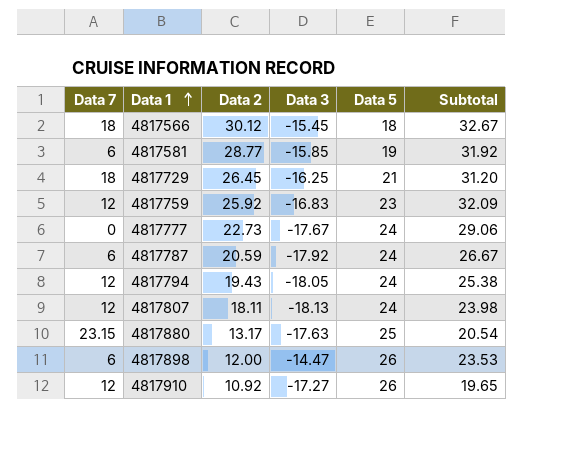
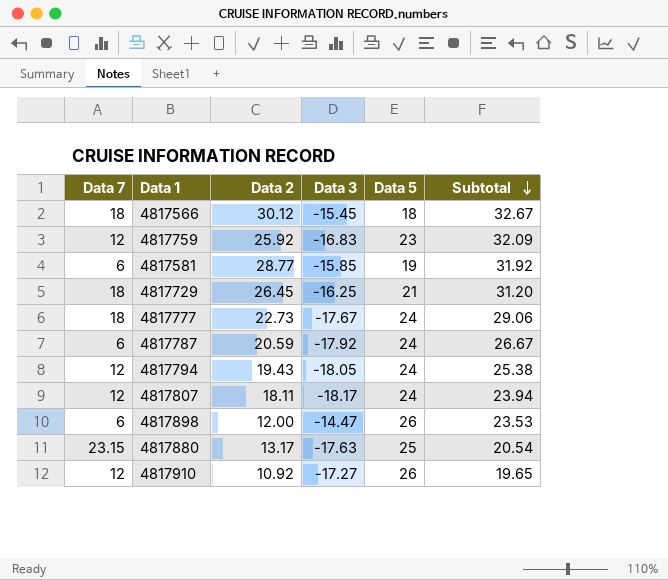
row order: Data 1 ascending -> Subtotal descending
4817777 | Data 7: 0 -> 18
4817807 | Data 3: -18.13 -> -18.17
4817807 | Subtotal: 23.98 -> 23.94

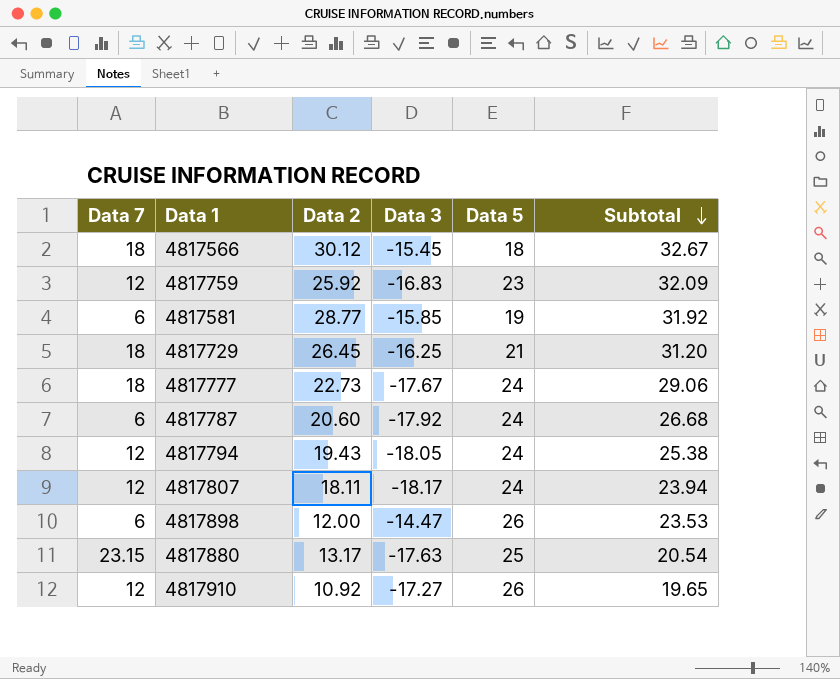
4817787 | Data 2: 20.59 -> 20.60
4817787 | Subtotal: 26.67 -> 26.68

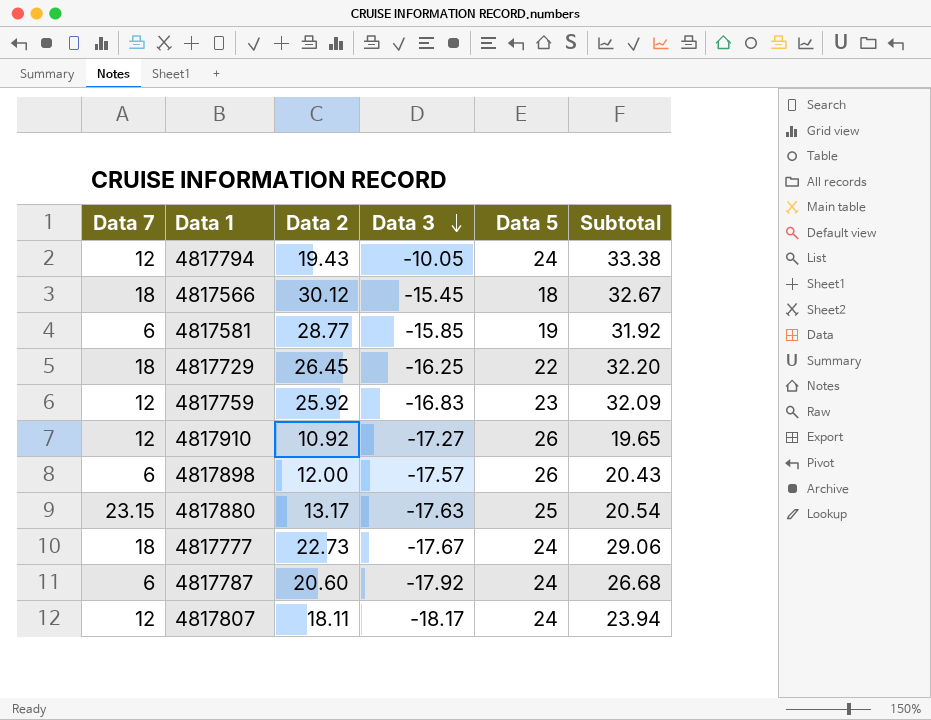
row order: Subtotal descending -> Data 3 descending
4817794 | Data 3: -18.05 -> -10.05
4817794 | Subtotal: 25.38 -> 33.38
4817729 | Data 5: 21 -> 22
4817729 | Subtotal: 31.20 -> 32.20
4817898 | Data 3: -14.47 -> -17.57
4817898 | Subtotal: 23.53 -> 20.43

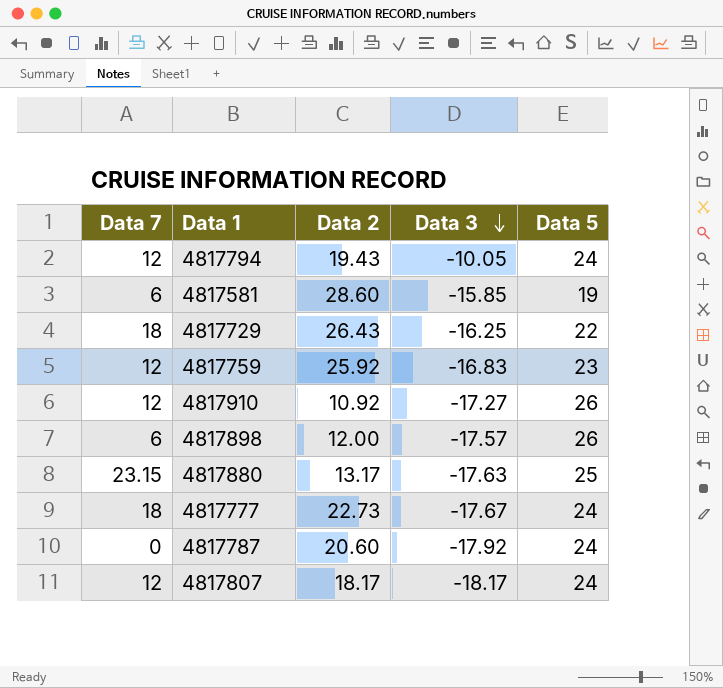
column Subtotal | formula: [Data 2] + [Data 3] + [Data 5] -> none
row 4817566: 18 | 30.12 | -15.45 | 18 | 32.67 -> none
4817581 | Data 2: 28.77 -> 28.60
4817729 | Data 2: 26.45 -> 26.43
4817787 | Data 7: 6 -> 0
4817807 | Data 2: 18.11 -> 18.17

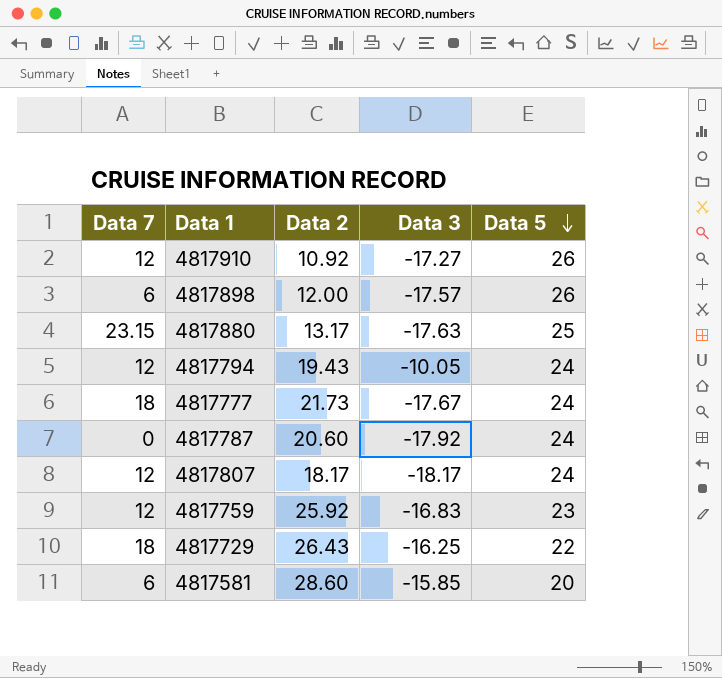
row order: Data 3 descending -> Data 5 descending
4817777 | Data 2: 22.73 -> 21.73
4817581 | Data 5: 19 -> 20

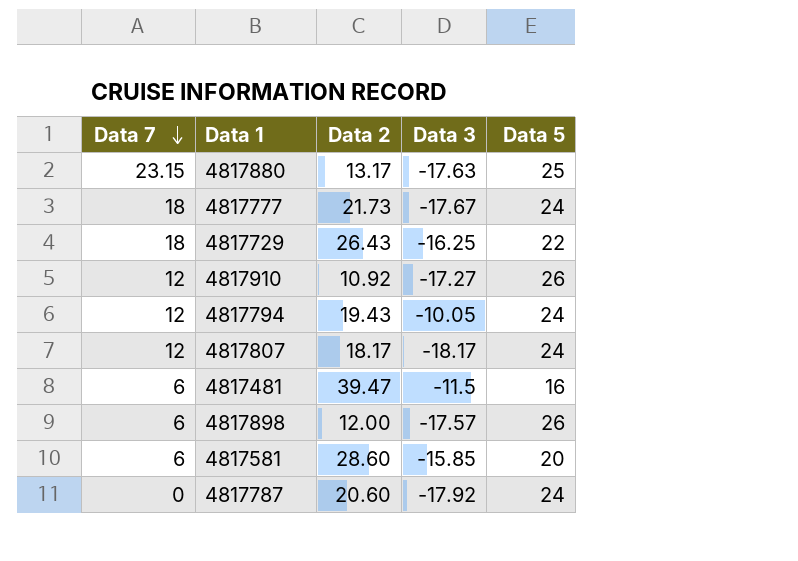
row order: Data 5 descending -> Data 7 descending
row 4817759: 12 | 25.92 | -16.83 | 23 -> none
row 4817481: none -> 6 | 39.47 | -11.5 | 16

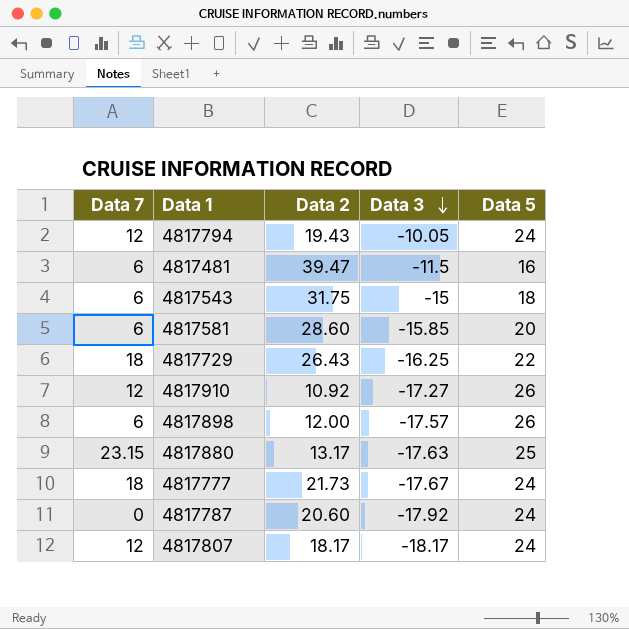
row order: Data 7 descending -> Data 3 descending
row 4817543: none -> 6 | 31.75 | -15 | 18

